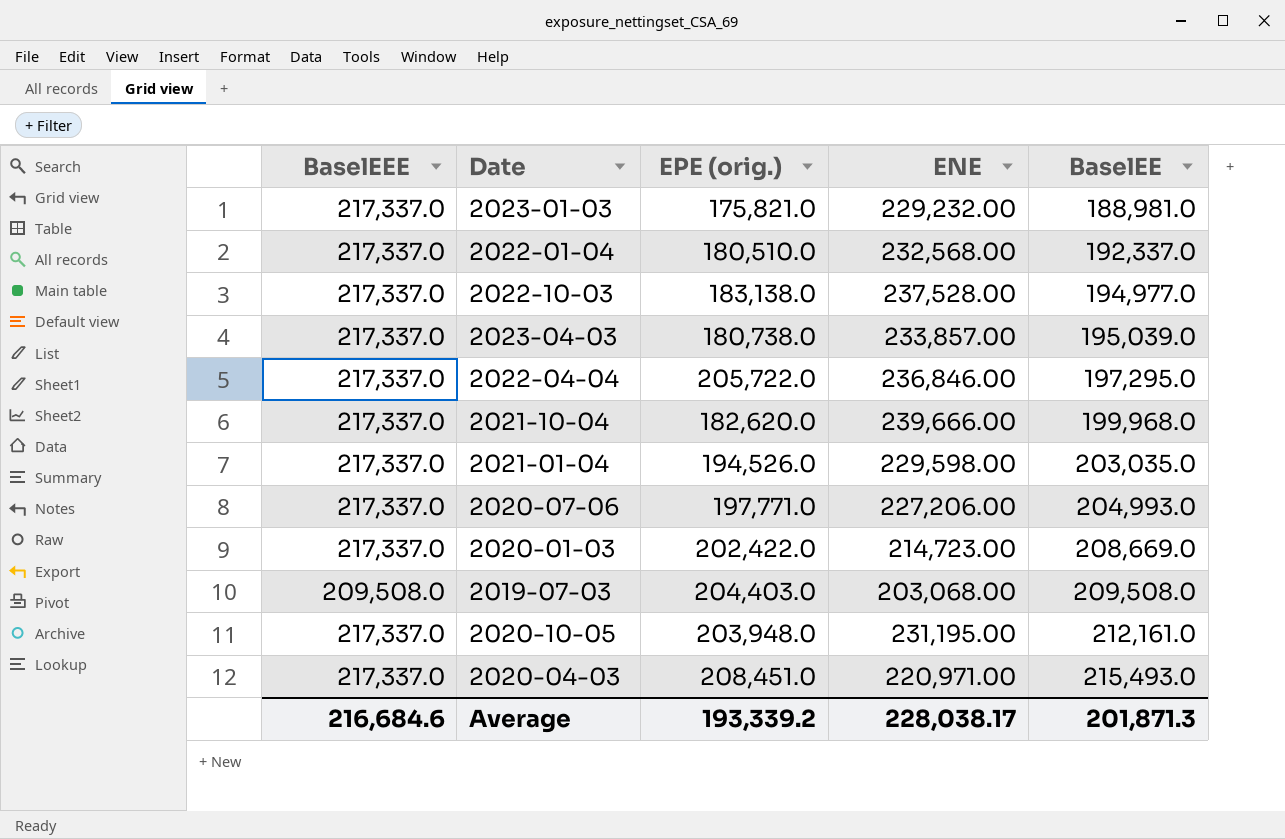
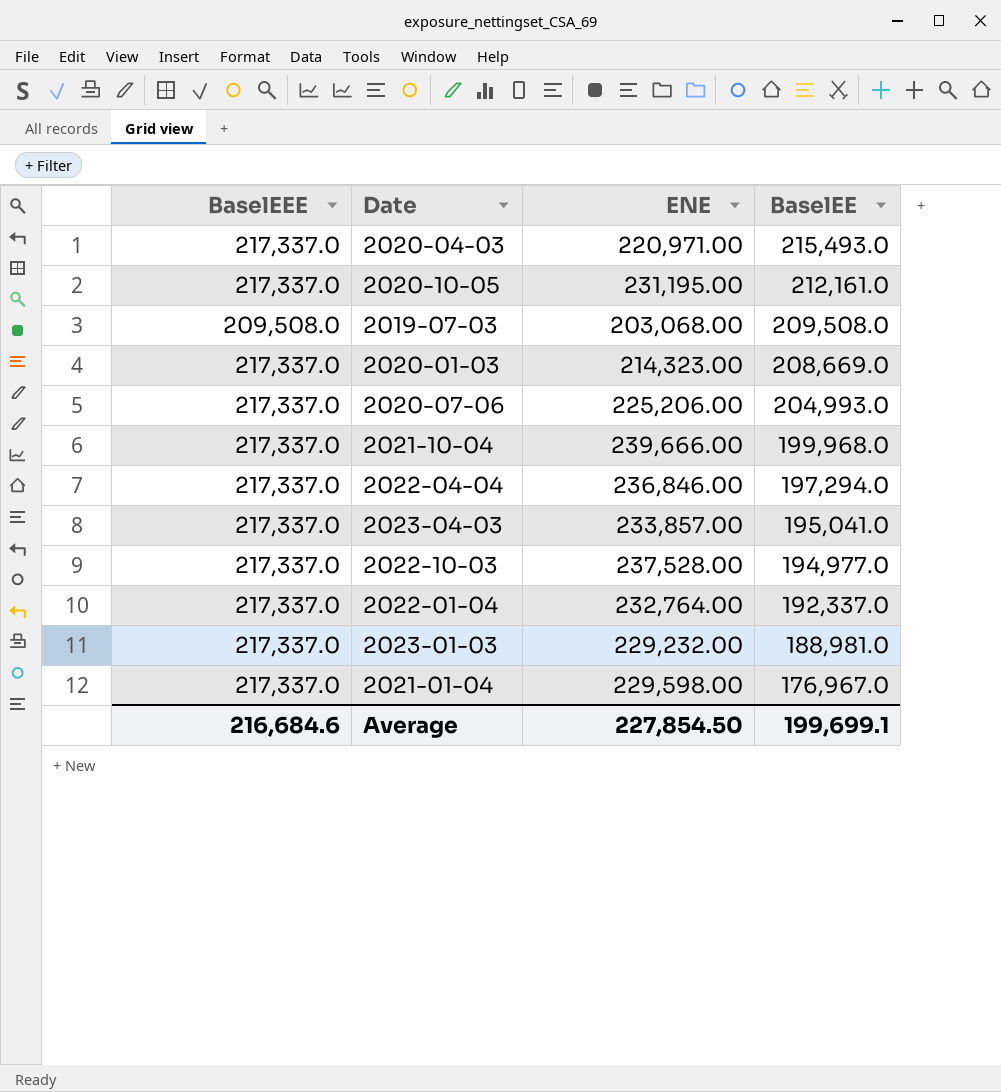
row order: BaselEE ascending -> BaselEE descending
column EPE (orig.) | position: 3 -> none
2020-01-03 | ENE: 214,723.00 -> 214,323.00
2020-07-06 | ENE: 227,206.00 -> 225,206.00
2022-04-04 | BaselEE: 197,295.0 -> 197,294.0
2023-04-03 | BaselEE: 195,039.0 -> 195,041.0
2022-01-04 | ENE: 232,568.00 -> 232,764.00
2021-01-04 | BaselEE: 203,035.0 -> 176,967.0
Average | ENE: 228,038.17 -> 227,854.50
Average | BaselEE: 201,871.3 -> 199,699.1

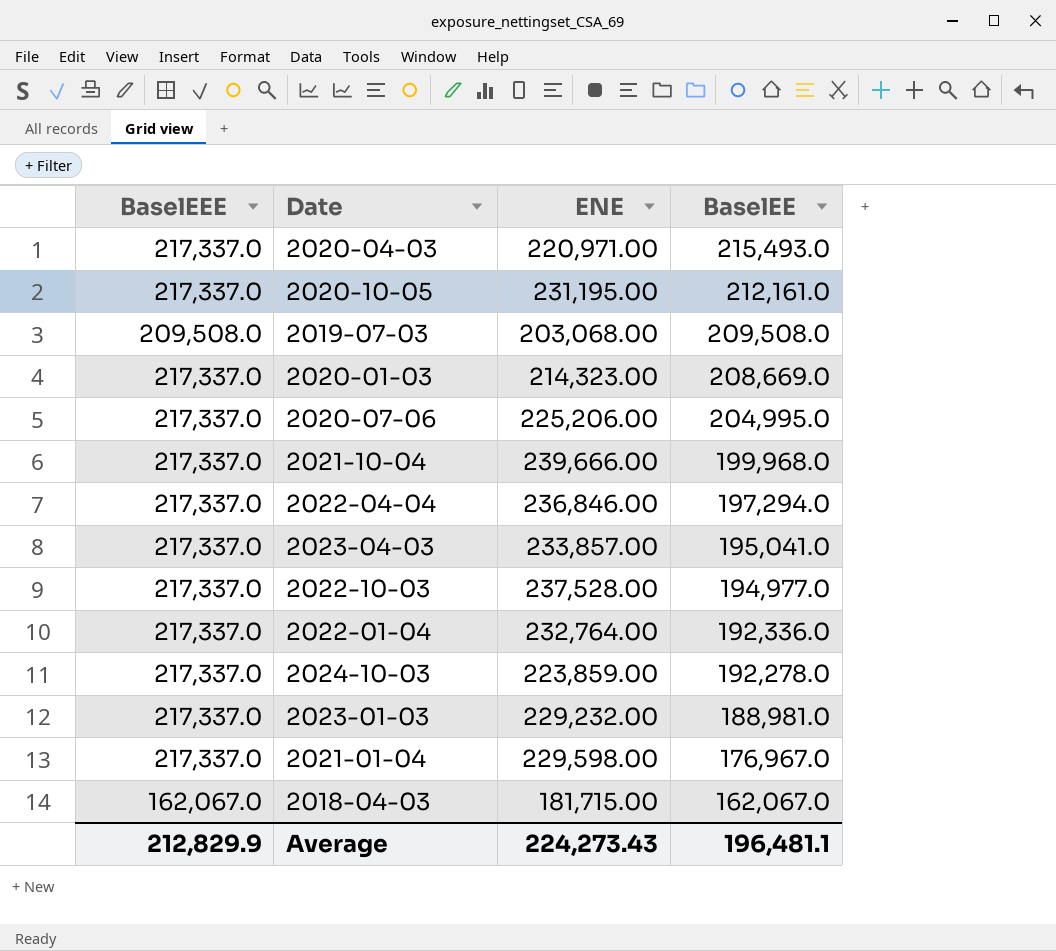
2020-07-06 | BaselEE: 204,993.0 -> 204,995.0
2022-01-04 | BaselEE: 192,337.0 -> 192,336.0
row 2024-10-03: none -> 217,337.0 | 223,859.00 | 192,278.0
row 2018-04-03: none -> 162,067.0 | 181,715.00 | 162,067.0
Average | BaselEEE: 216,684.6 -> 212,829.9
Average | ENE: 227,854.50 -> 224,273.43
Average | BaselEE: 199,699.1 -> 196,481.1

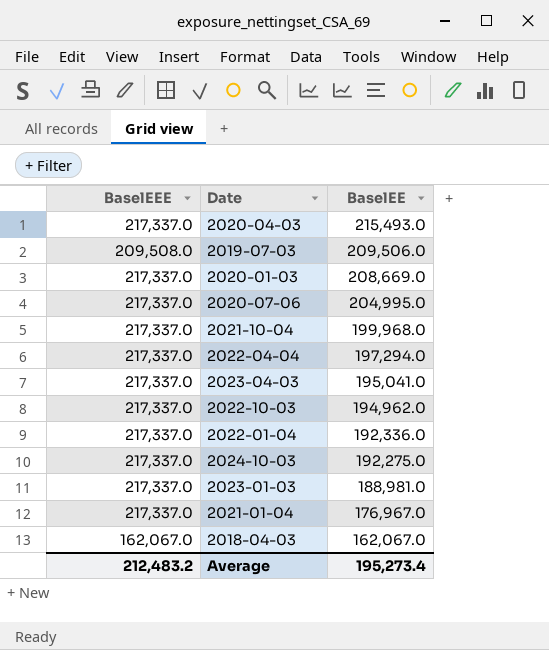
column ENE | position: 3 -> none
row 2020-10-05: 217,337.0 | 231,195.00 | 212,161.0 -> none
2019-07-03 | BaselEE: 209,508.0 -> 209,506.0
2022-10-03 | BaselEE: 194,977.0 -> 194,962.0
2024-10-03 | BaselEE: 192,278.0 -> 192,275.0
Average | BaselEEE: 212,829.9 -> 212,483.2
Average | BaselEE: 196,481.1 -> 195,273.4

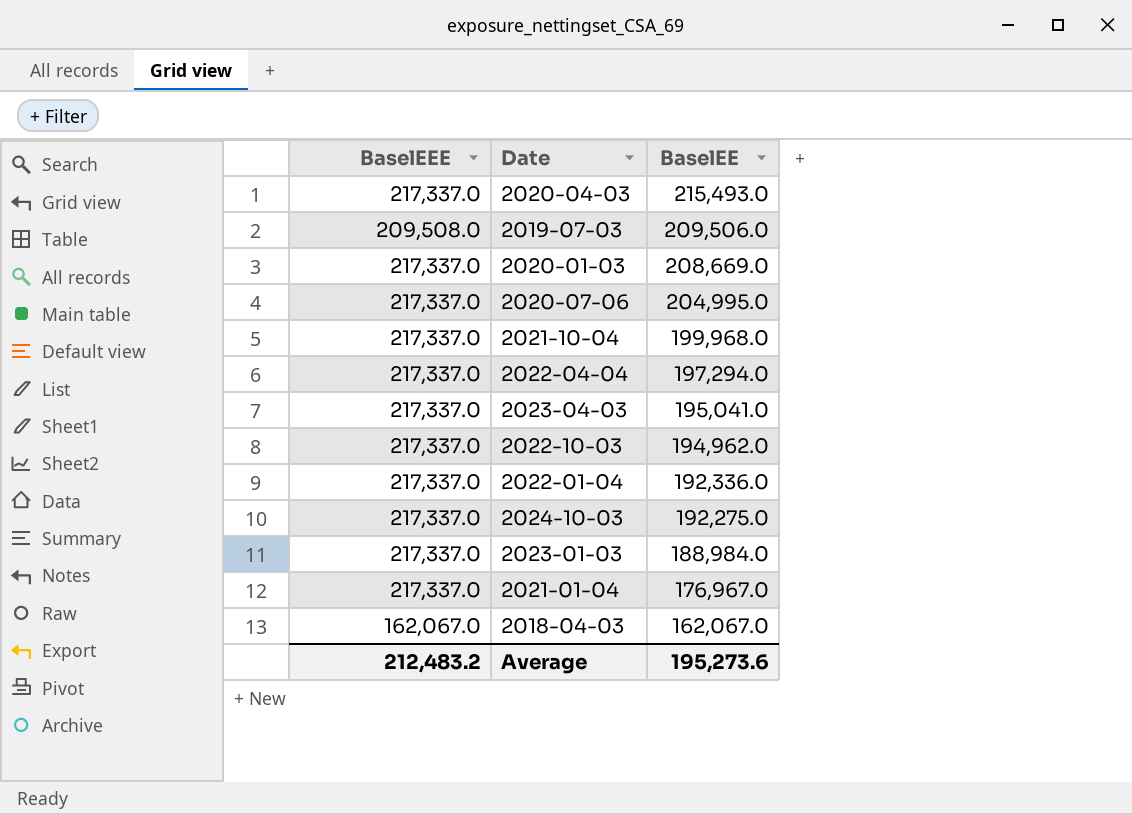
2023-01-03 | BaselEE: 188,981.0 -> 188,984.0
Average | BaselEE: 195,273.4 -> 195,273.6

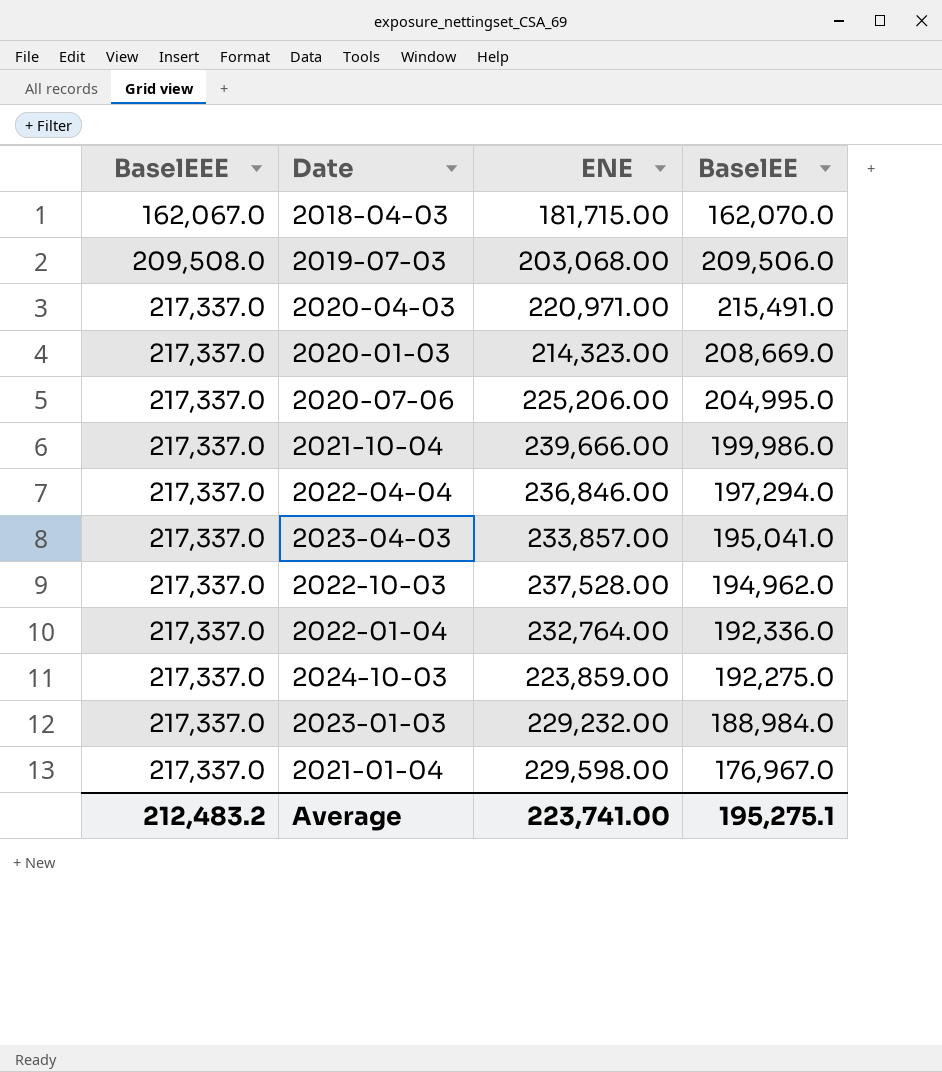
row order: BaselEE descending -> BaselEEE ascending
column ENE | position: none -> 3
2018-04-03 | BaselEE: 162,067.0 -> 162,070.0
2020-04-03 | BaselEE: 215,493.0 -> 215,491.0
2021-10-04 | BaselEE: 199,968.0 -> 199,986.0
Average | BaselEE: 195,273.6 -> 195,275.1

